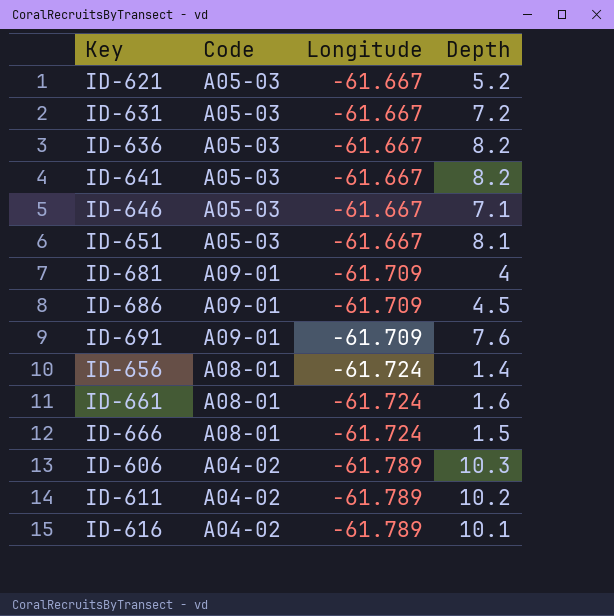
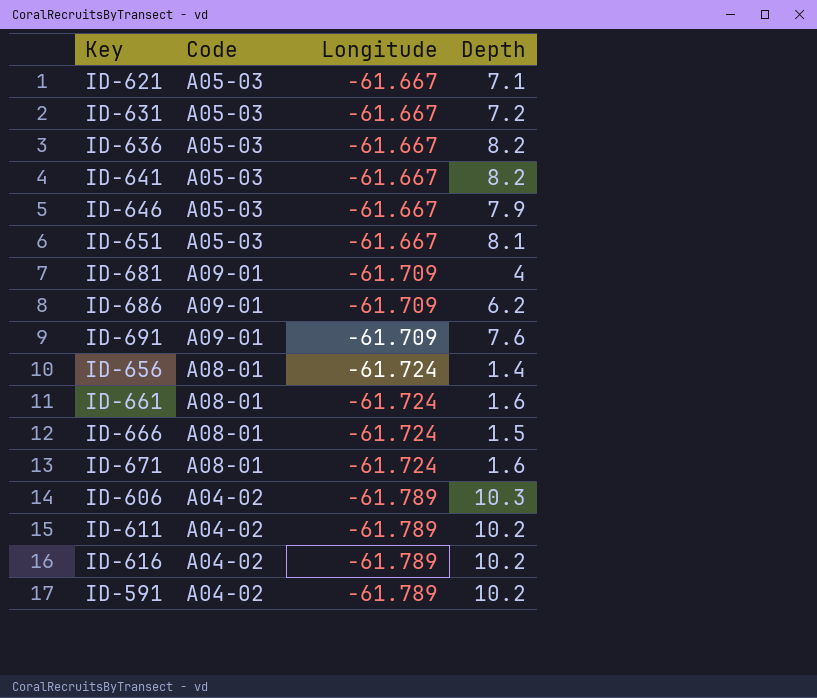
ID-621 | Depth: 5.2 -> 7.1
ID-646 | Depth: 7.1 -> 7.9
ID-686 | Depth: 4.5 -> 6.2
row ID-671: none -> A08-01 | -61.724 | 1.6
ID-616 | Depth: 10.1 -> 10.2
row ID-591: none -> A04-02 | -61.789 | 10.2

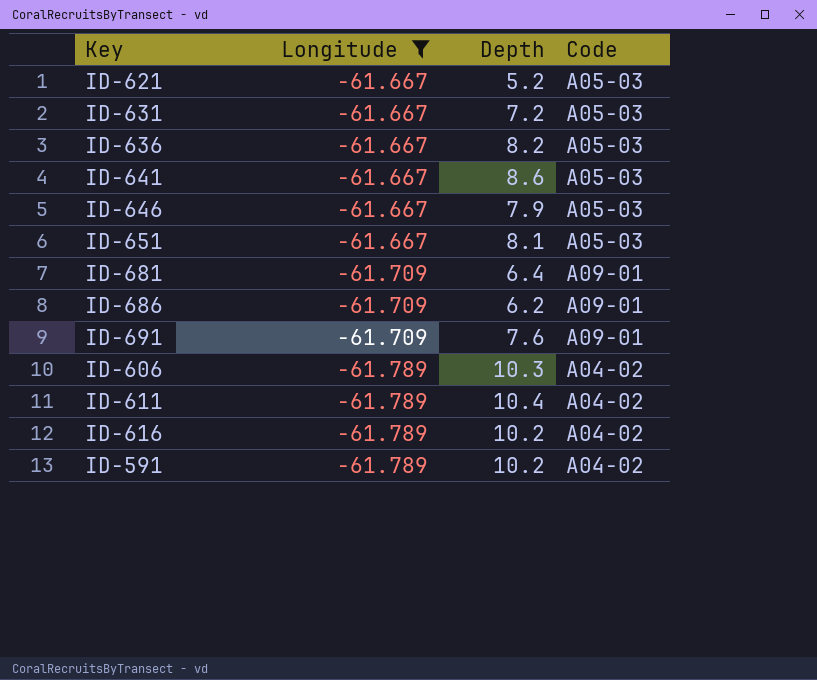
filter: none -> Longitude != -61.724
column Code | position: 2 -> 4
ID-621 | Depth: 7.1 -> 5.2
ID-641 | Depth: 8.2 -> 8.6
ID-681 | Depth: 4 -> 6.4
ID-611 | Depth: 10.2 -> 10.4

